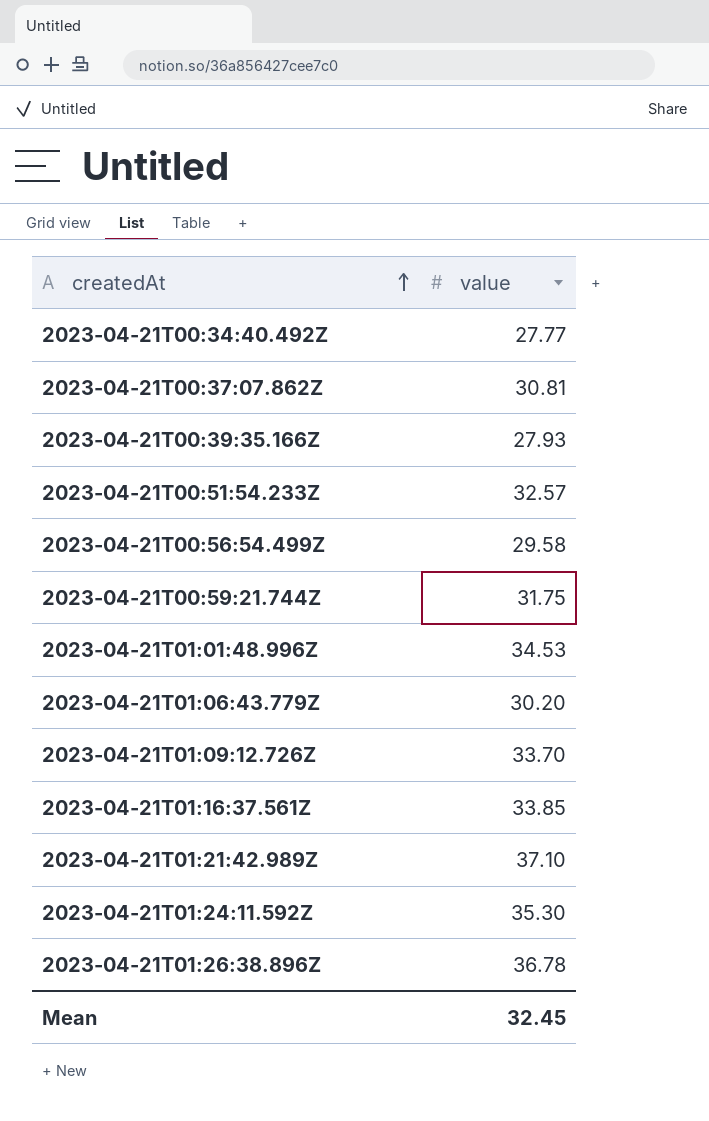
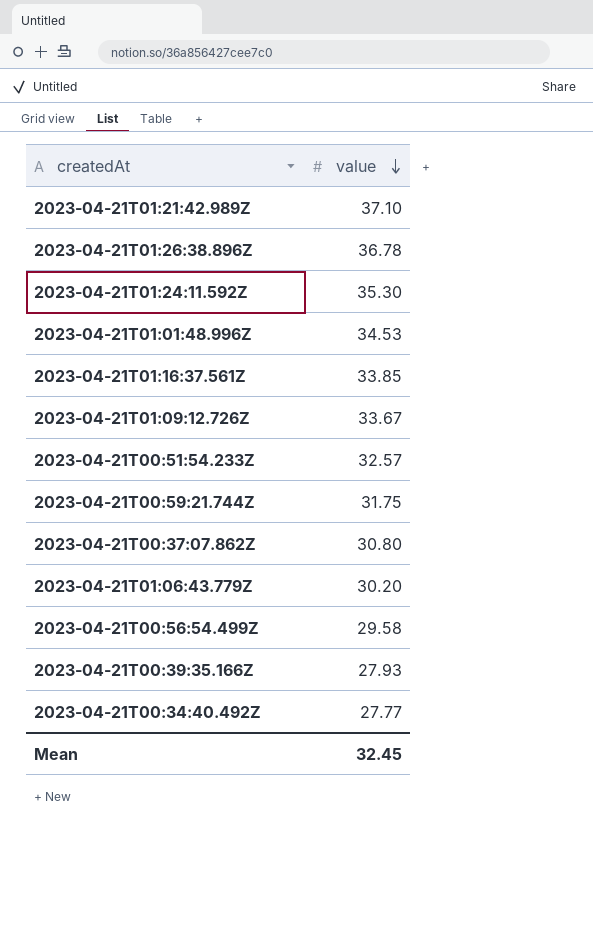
row order: createdAt ascending -> value descending
2023-04-21T01:09:12.726Z | value: 33.70 -> 33.67
2023-04-21T00:37:07.862Z | value: 30.81 -> 30.80

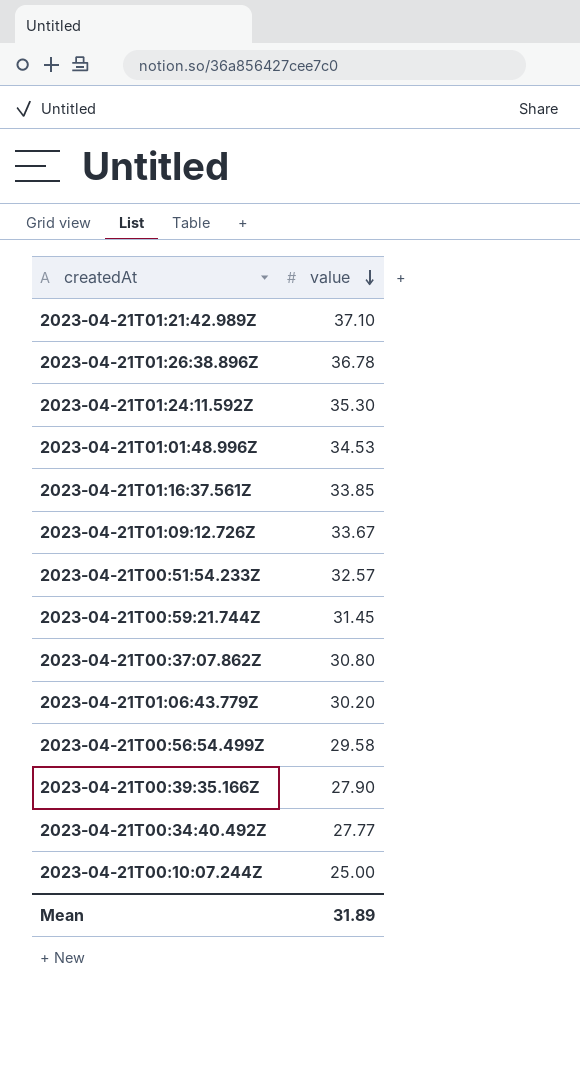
2023-04-21T00:59:21.744Z | value: 31.75 -> 31.45
2023-04-21T00:39:35.166Z | value: 27.93 -> 27.90
row 2023-04-21T00:10:07.244Z: none -> 25.00
Mean | value: 32.45 -> 31.89

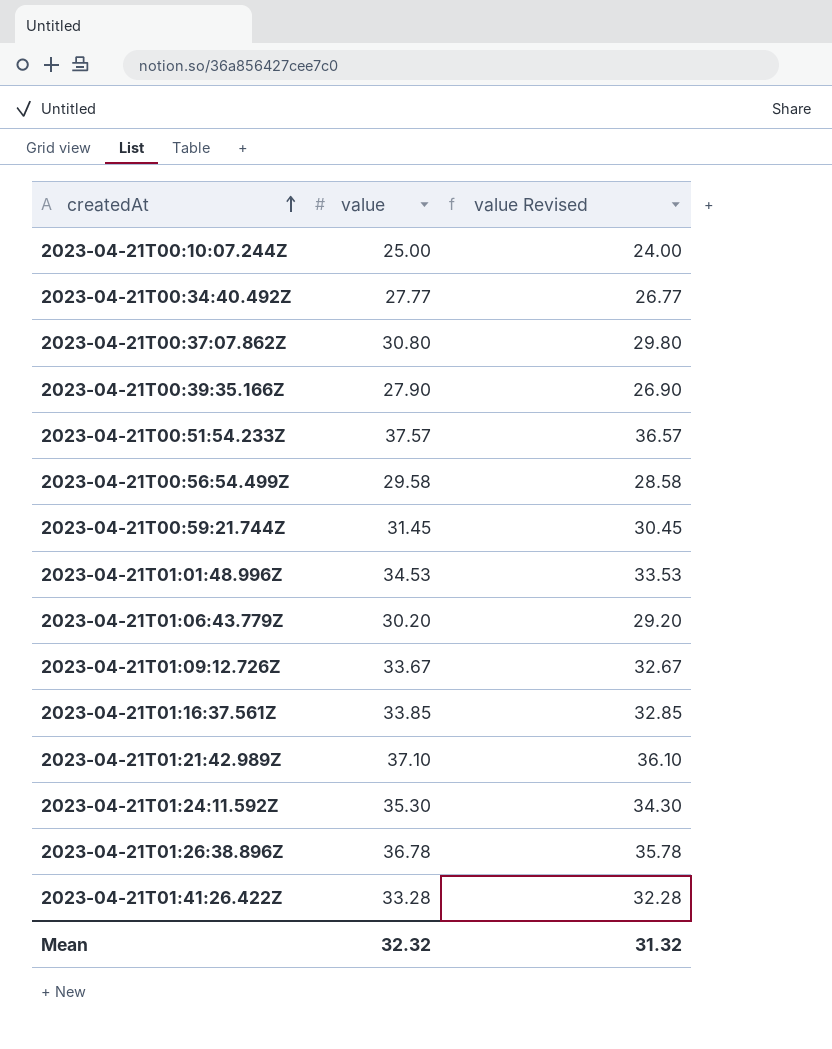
row order: value descending -> createdAt ascending
column value Revised | formula: none -> [value] - 1
2023-04-21T00:51:54.233Z | value: 32.57 -> 37.57
row 2023-04-21T01:41:26.422Z: none -> 33.28 | 32.28
Mean | value: 31.89 -> 32.32

